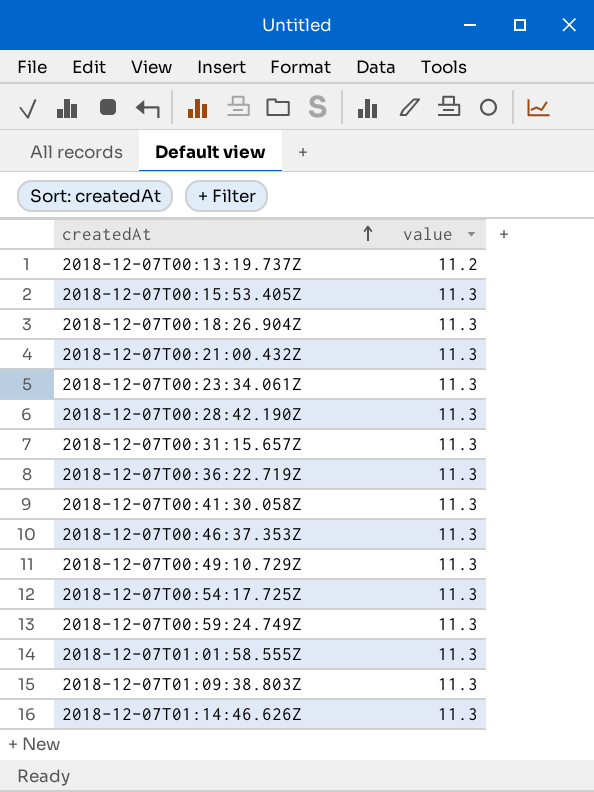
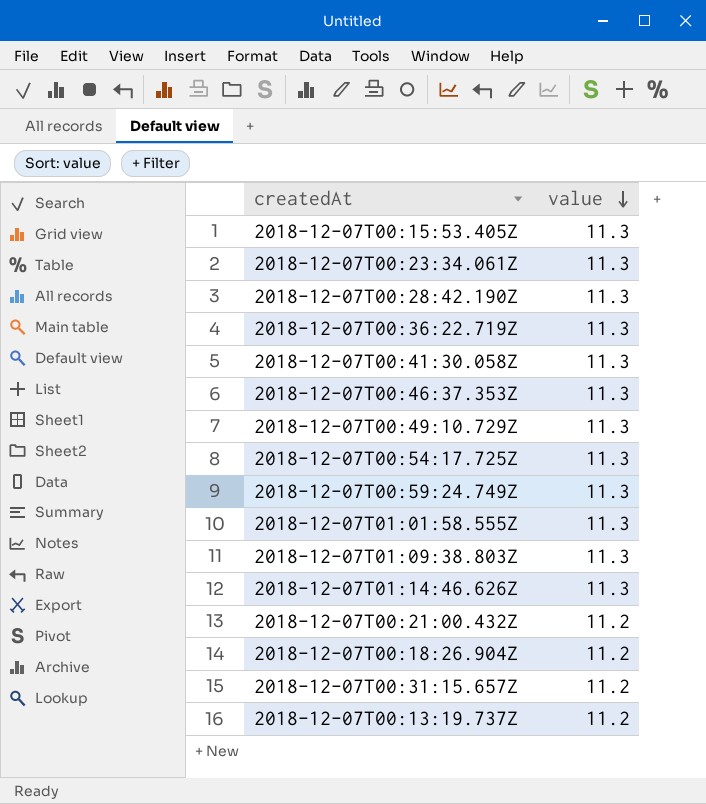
row order: createdAt ascending -> value descending
2018-12-07T00:21:00.432Z | value: 11.3 -> 11.2
2018-12-07T00:18:26.904Z | value: 11.3 -> 11.2
2018-12-07T00:31:15.657Z | value: 11.3 -> 11.2

